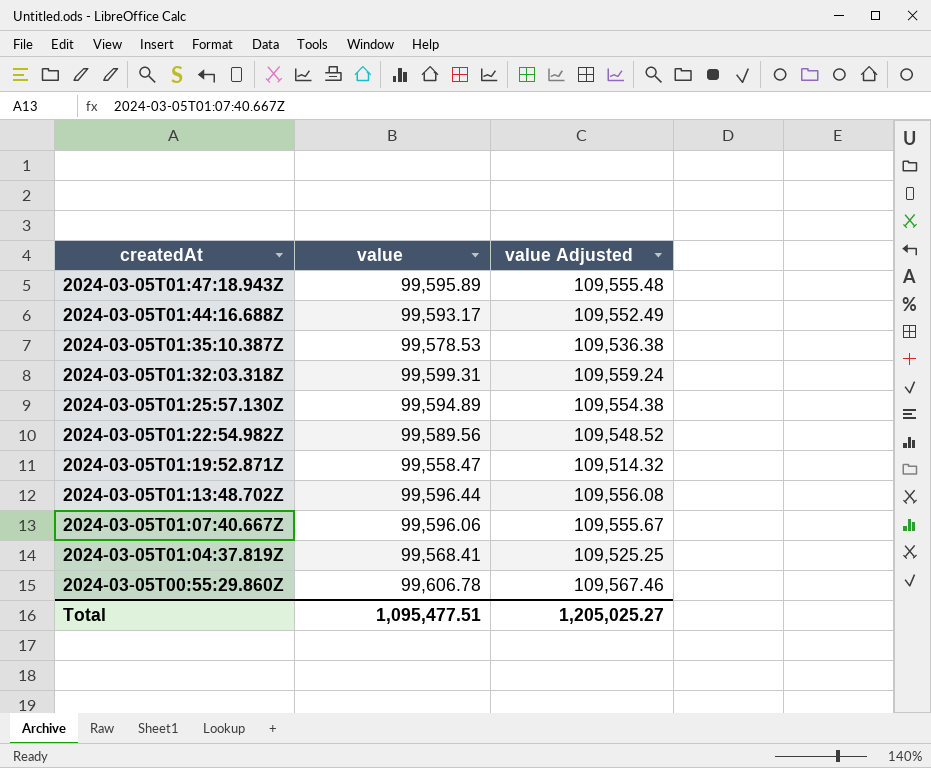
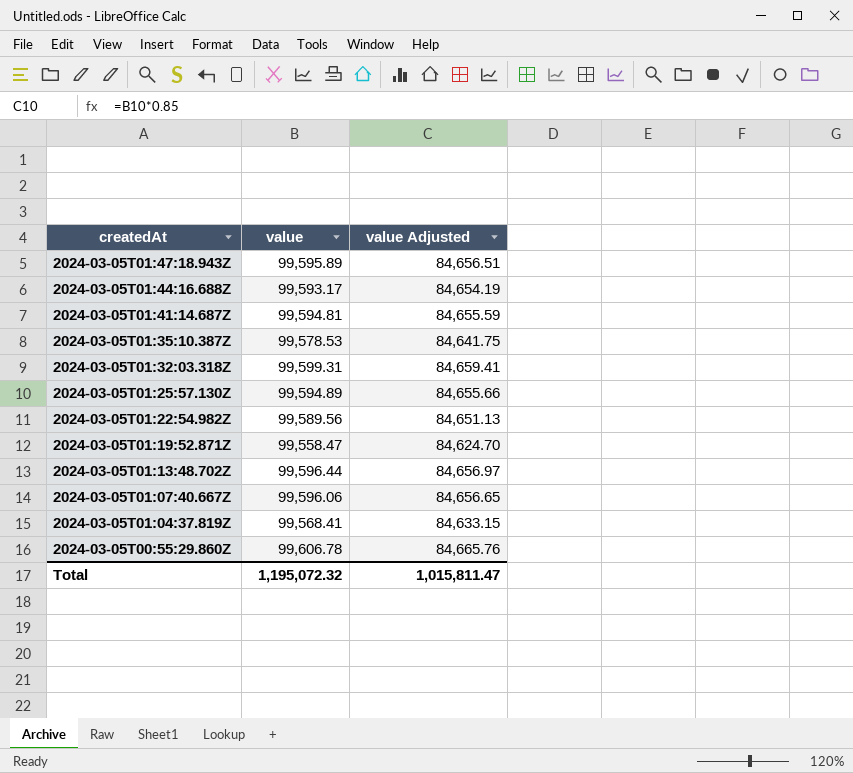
column value Adjusted | formula: [value] * 1.1 -> [value] * 0.85
row 2024-03-05T01:41:14.687Z: none -> 99,594.81 | 84,655.59
Total | value: 1,095,477.51 -> 1,195,072.32
Total | value Adjusted: 1,205,025.27 -> 1,015,811.47

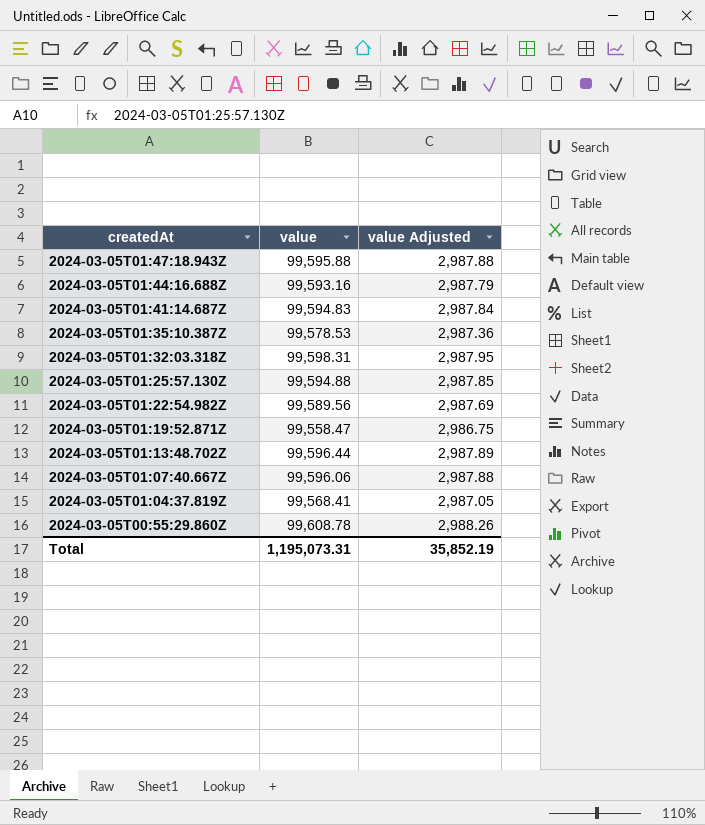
column value Adjusted | formula: [value] * 0.85 -> [value] * 0.03
2024-03-05T01:47:18.943Z | value: 99,595.89 -> 99,595.88
2024-03-05T01:44:16.688Z | value: 99,593.17 -> 99,593.16
2024-03-05T01:41:14.687Z | value: 99,594.81 -> 99,594.83
2024-03-05T01:32:03.318Z | value: 99,599.31 -> 99,598.31
2024-03-05T01:25:57.130Z | value: 99,594.89 -> 99,594.88
2024-03-05T00:55:29.860Z | value: 99,606.78 -> 99,608.78
Total | value: 1,195,072.32 -> 1,195,073.31
Total | value Adjusted: 1,015,811.47 -> 35,852.19

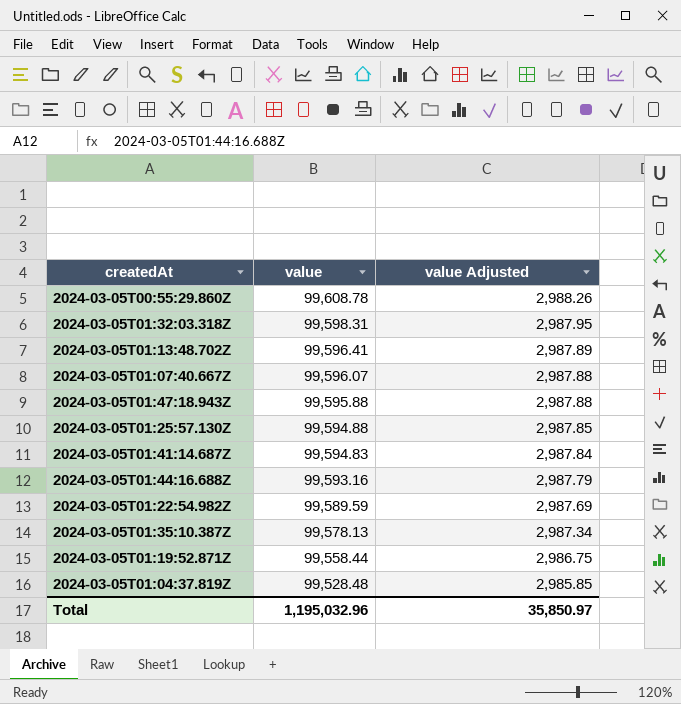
row order: createdAt descending -> value descending
2024-03-05T01:13:48.702Z | value: 99,596.44 -> 99,596.41
2024-03-05T01:07:40.667Z | value: 99,596.06 -> 99,596.07
2024-03-05T01:22:54.982Z | value: 99,589.56 -> 99,589.59
2024-03-05T01:35:10.387Z | value: 99,578.53 -> 99,578.13
2024-03-05T01:35:10.387Z | value Adjusted: 2,987.36 -> 2,987.34
2024-03-05T01:19:52.871Z | value: 99,558.47 -> 99,558.44
2024-03-05T01:04:37.819Z | value: 99,568.41 -> 99,528.48
2024-03-05T01:04:37.819Z | value Adjusted: 2,987.05 -> 2,985.85
Total | value: 1,195,073.31 -> 1,195,032.96
Total | value Adjusted: 35,852.19 -> 35,850.97

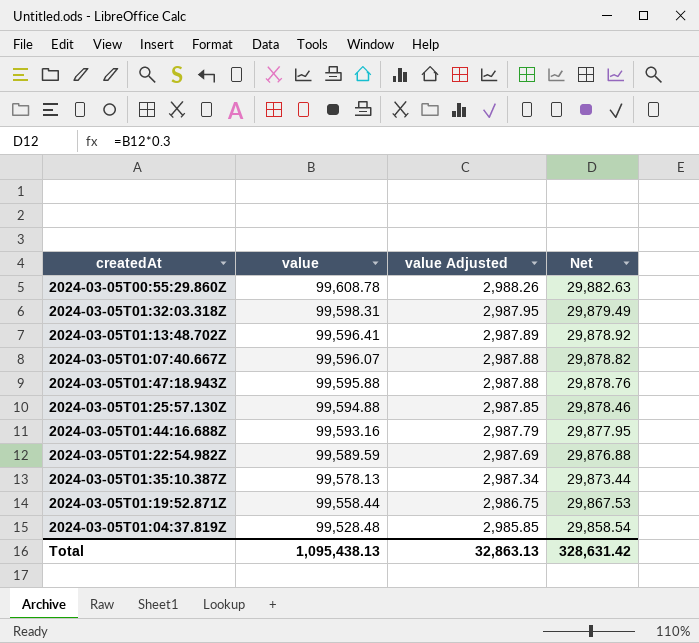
column Net | formula: none -> [value] * 0.3
row 2024-03-05T01:41:14.687Z: 99,594.83 | 2,987.84 -> none
Total | value: 1,195,032.96 -> 1,095,438.13
Total | value Adjusted: 35,850.97 -> 32,863.13

